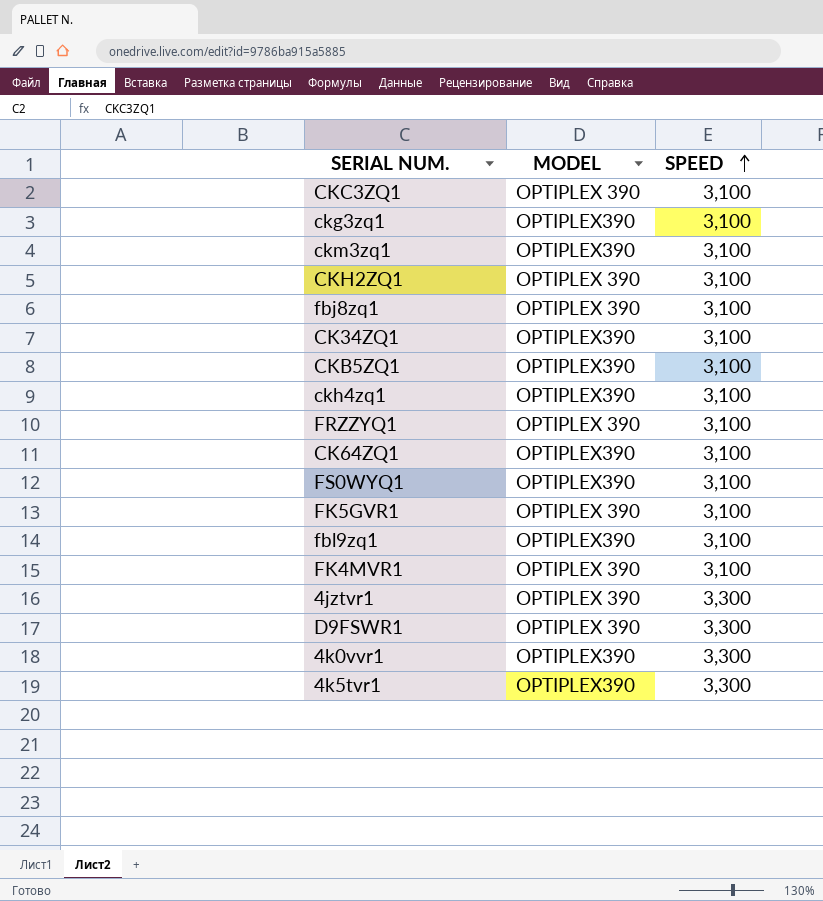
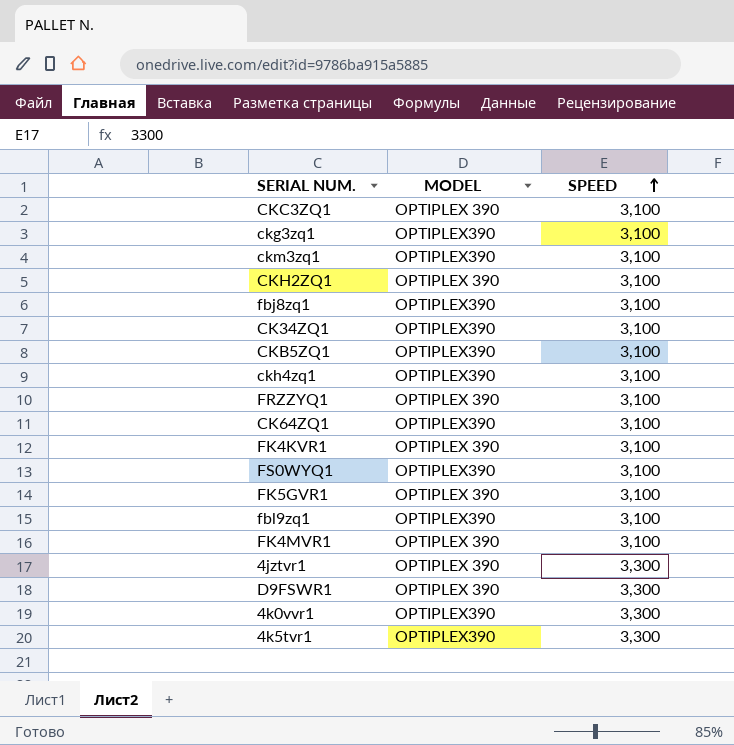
fbj8zq1 | MODEL: OPTIPLEX 390 -> OPTIPLEX390
row FK4KVR1: none -> OPTIPLEX 390 | 3,100

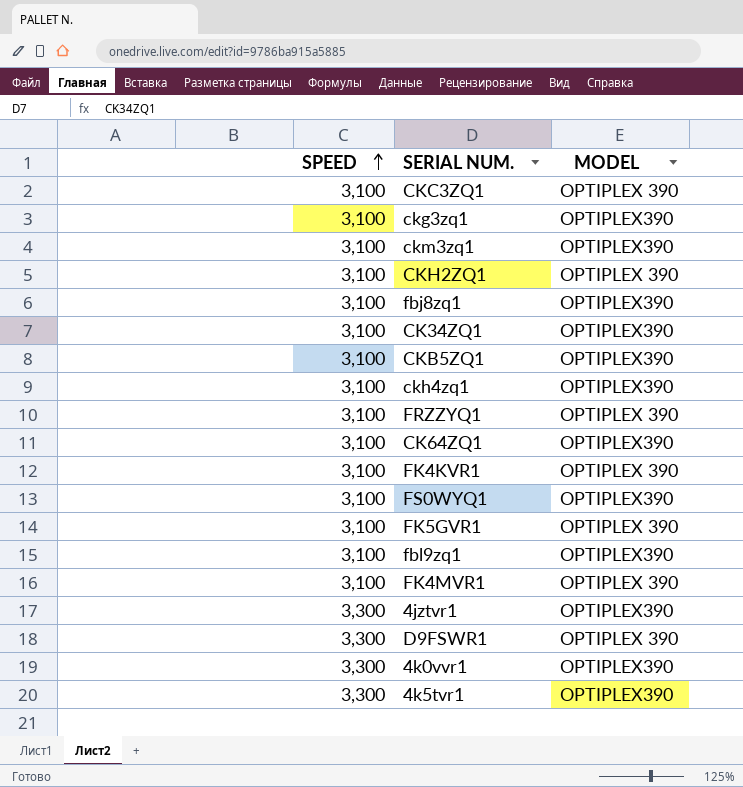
column SPEED | position: 3 -> 1
4jztvr1 | MODEL: OPTIPLEX 390 -> OPTIPLEX390

